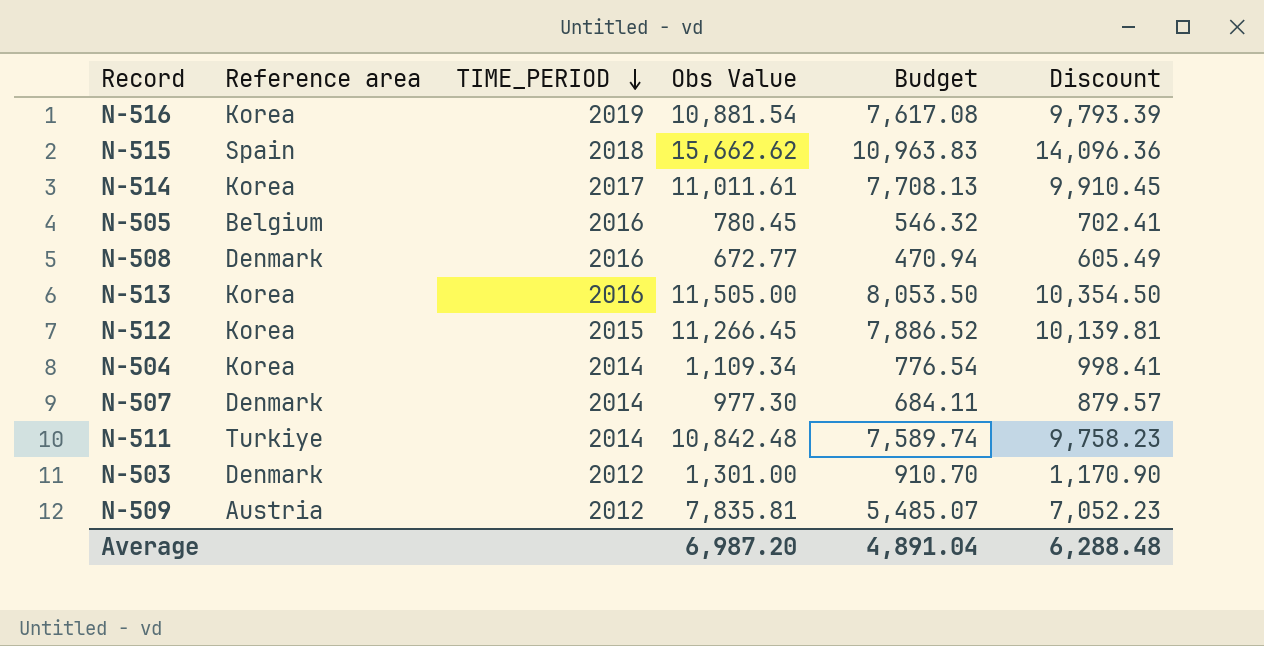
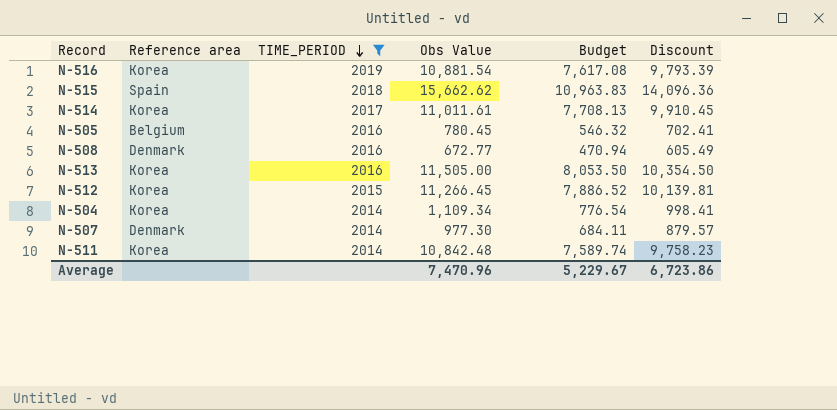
filter: none -> TIME_PERIOD != 2012
N-511 | Reference area: Turkiye -> Korea
Average | Obs Value: 6,987.20 -> 7,470.96
Average | Budget: 4,891.04 -> 5,229.67
Average | Discount: 6,288.48 -> 6,723.86

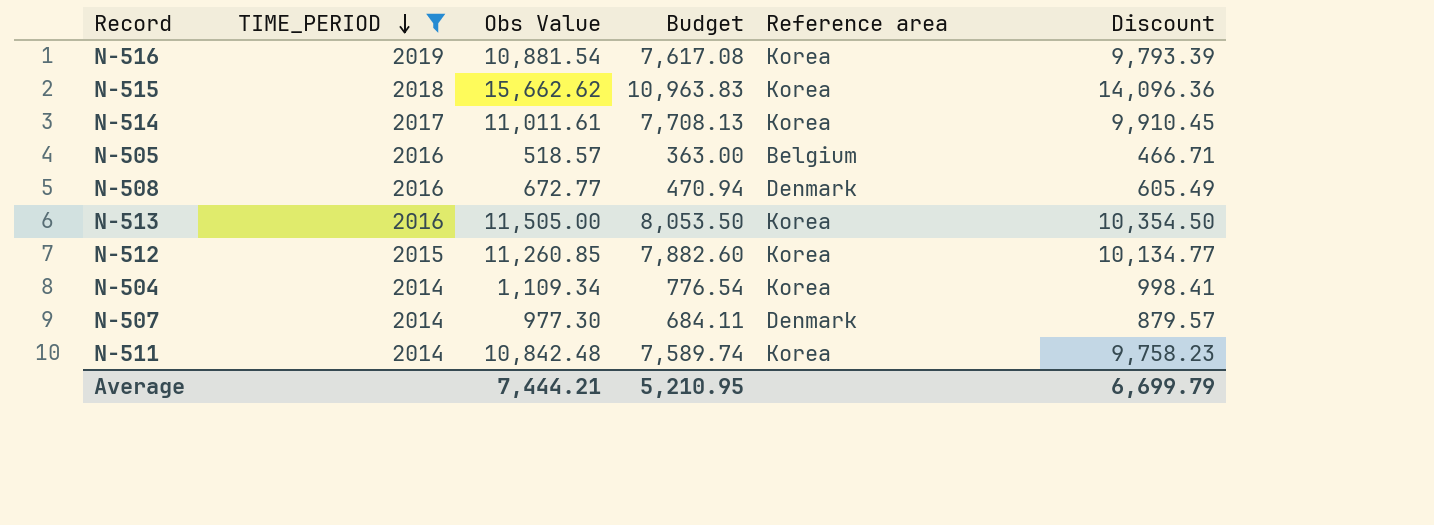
column Reference area | position: 2 -> 5
N-515 | Reference area: Spain -> Korea
N-505 | Obs Value: 780.45 -> 518.57
N-505 | Budget: 546.32 -> 363.00
N-505 | Discount: 702.41 -> 466.71
N-512 | Obs Value: 11,266.45 -> 11,260.85
N-512 | Budget: 7,886.52 -> 7,882.60
N-512 | Discount: 10,139.81 -> 10,134.77
Average | Obs Value: 7,470.96 -> 7,444.21
Average | Budget: 5,229.67 -> 5,210.95
Average | Discount: 6,723.86 -> 6,699.79

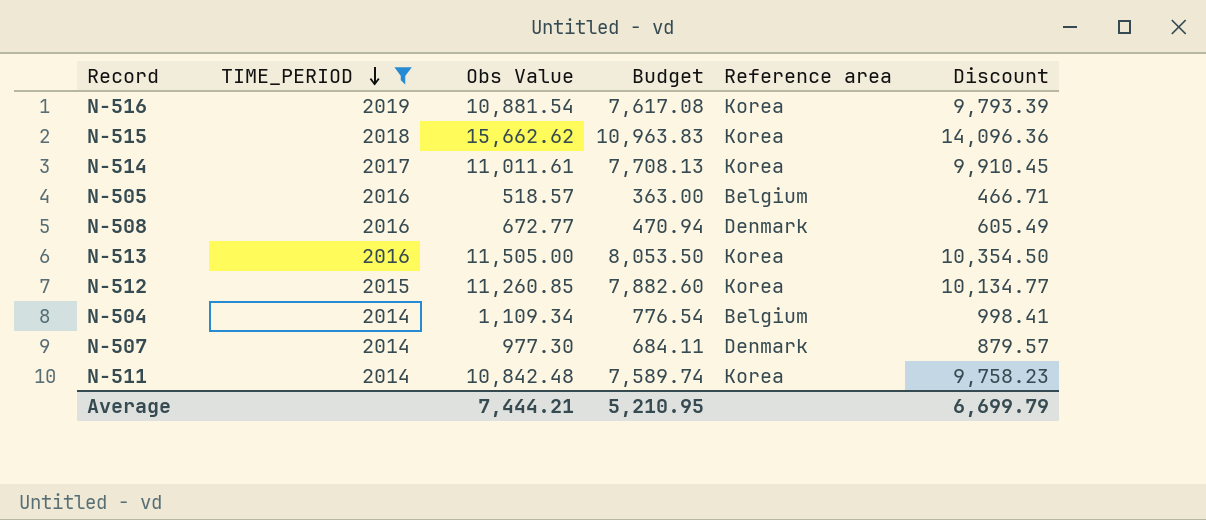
N-504 | Reference area: Korea -> Belgium

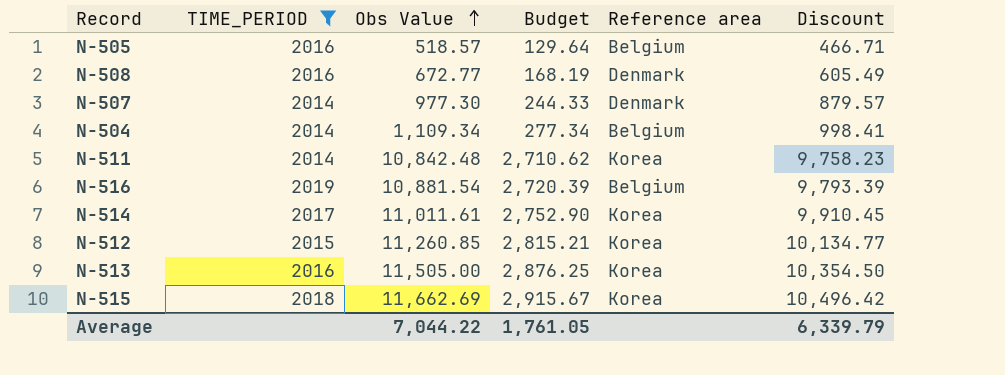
row order: TIME_PERIOD descending -> Obs Value ascending
column Budget | formula: [Obs Value] * 0.7 -> [Obs Value] * 0.25
N-516 | Reference area: Korea -> Belgium
N-515 | Obs Value: 15,662.62 -> 11,662.69
N-515 | Discount: 14,096.36 -> 10,496.42
Average | Obs Value: 7,444.21 -> 7,044.22
Average | Budget: 5,210.95 -> 1,761.05
Average | Discount: 6,699.79 -> 6,339.79

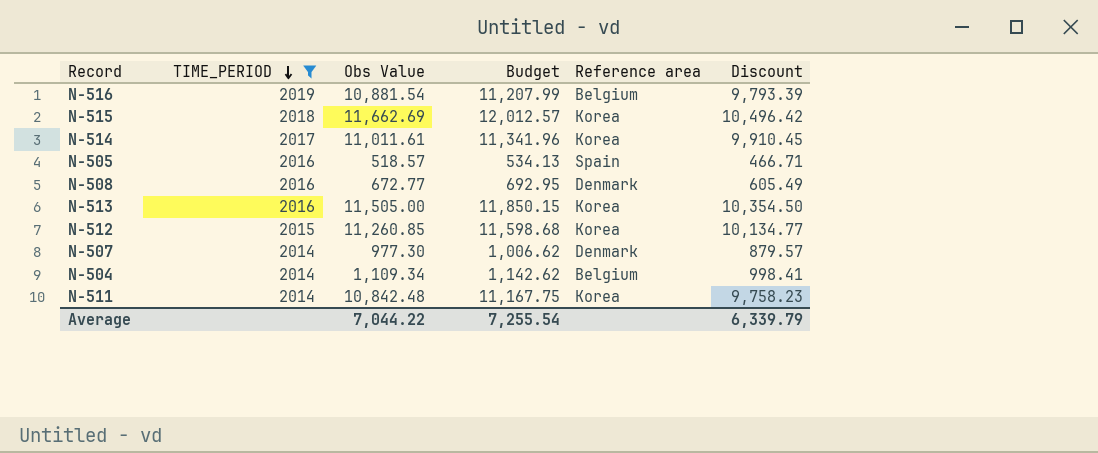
row order: Obs Value ascending -> TIME_PERIOD descending
column Budget | formula: [Obs Value] * 0.25 -> [Obs Value] * 1.03
N-505 | Reference area: Belgium -> Spain
Average | Budget: 1,761.05 -> 7,255.54

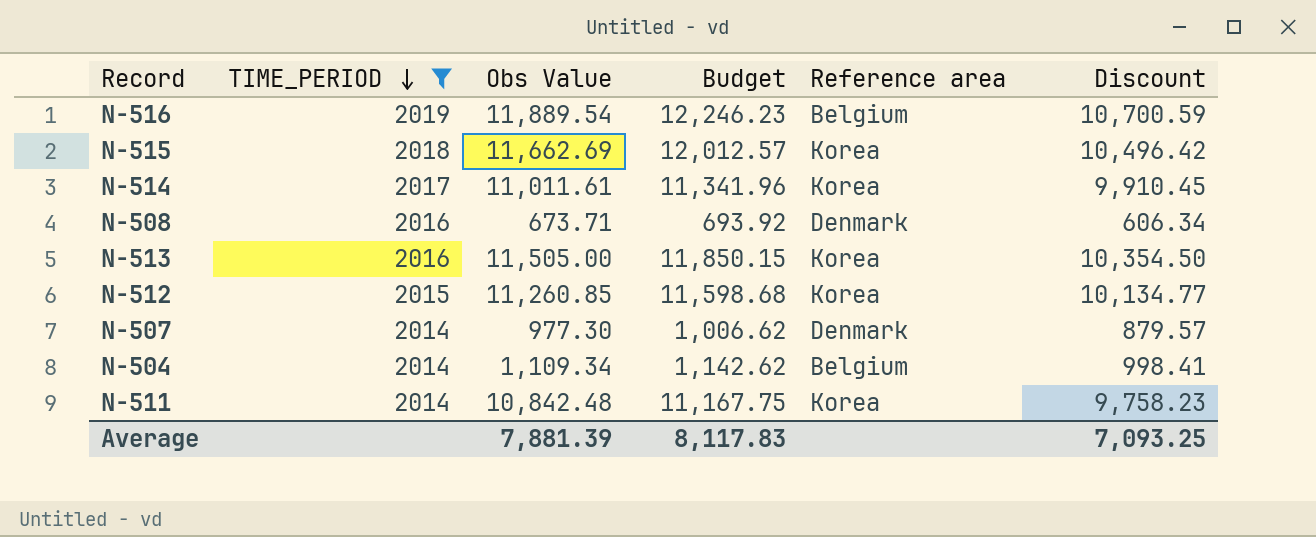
row N-505: 2016 | 518.57 | 534.13 | Spain | 466.71 -> none
N-516 | Obs Value: 10,881.54 -> 11,889.54
N-516 | Budget: 11,207.99 -> 12,246.23
N-516 | Discount: 9,793.39 -> 10,700.59
N-508 | Obs Value: 672.77 -> 673.71
N-508 | Budget: 692.95 -> 693.92
N-508 | Discount: 605.49 -> 606.34
Average | Obs Value: 7,044.22 -> 7,881.39
Average | Budget: 7,255.54 -> 8,117.83
Average | Discount: 6,339.79 -> 7,093.25

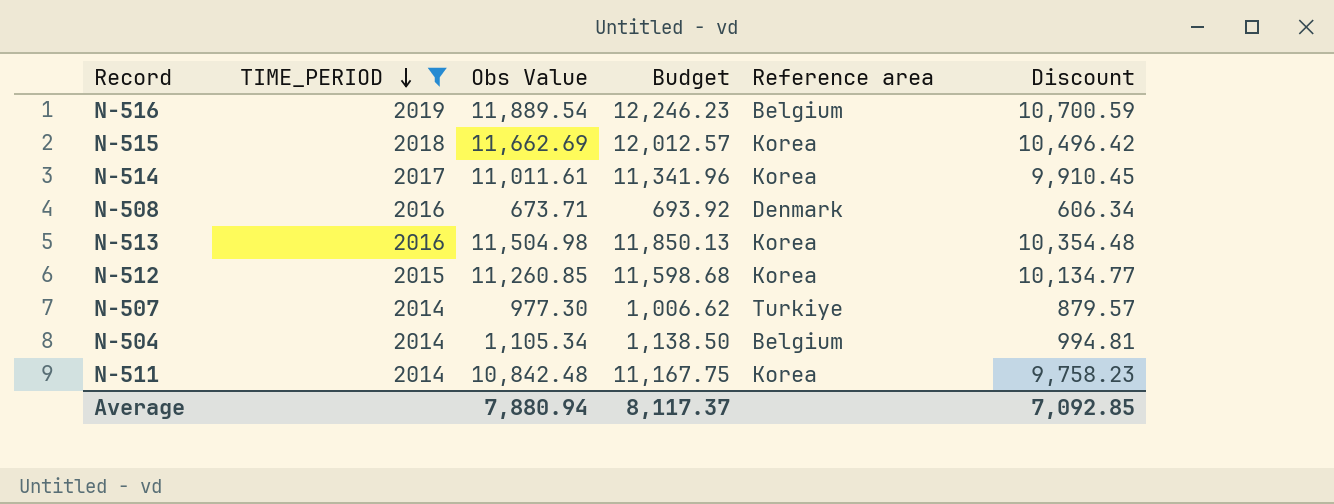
N-513 | Obs Value: 11,505.00 -> 11,504.98
N-513 | Budget: 11,850.15 -> 11,850.13
N-513 | Discount: 10,354.50 -> 10,354.48
N-507 | Reference area: Denmark -> Turkiye
N-504 | Obs Value: 1,109.34 -> 1,105.34
N-504 | Budget: 1,142.62 -> 1,138.50
N-504 | Discount: 998.41 -> 994.81
Average | Obs Value: 7,881.39 -> 7,880.94
Average | Budget: 8,117.83 -> 8,117.37
Average | Discount: 7,093.25 -> 7,092.85

